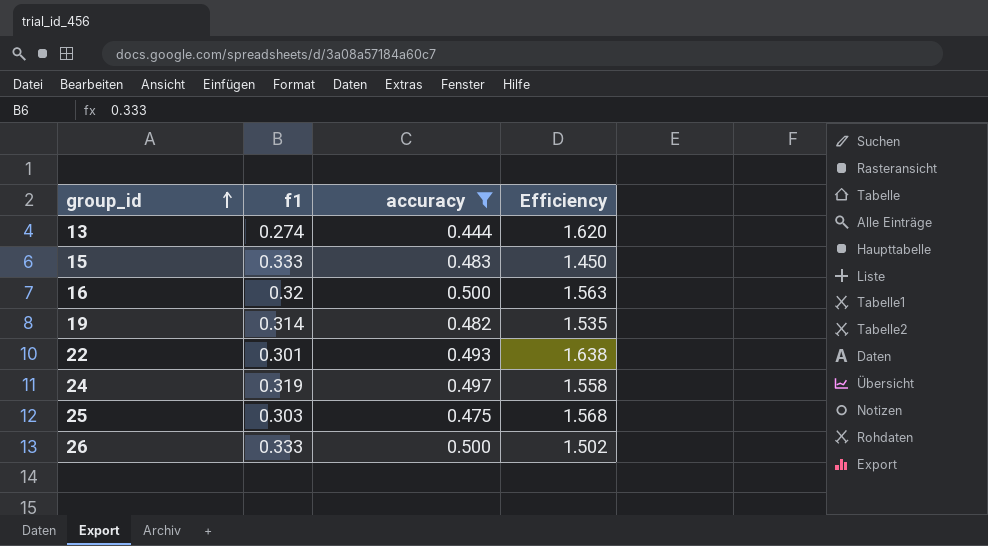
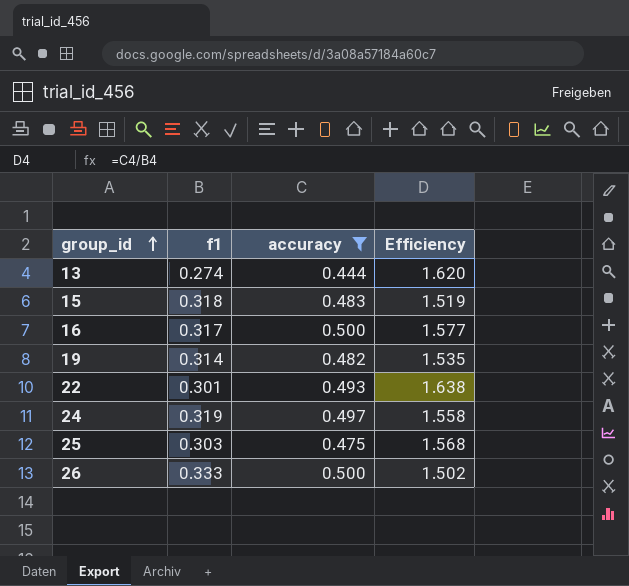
15 | f1: 0.333 -> 0.318
15 | Efficiency: 1.450 -> 1.519
16 | f1: 0.32 -> 0.317
16 | Efficiency: 1.563 -> 1.577

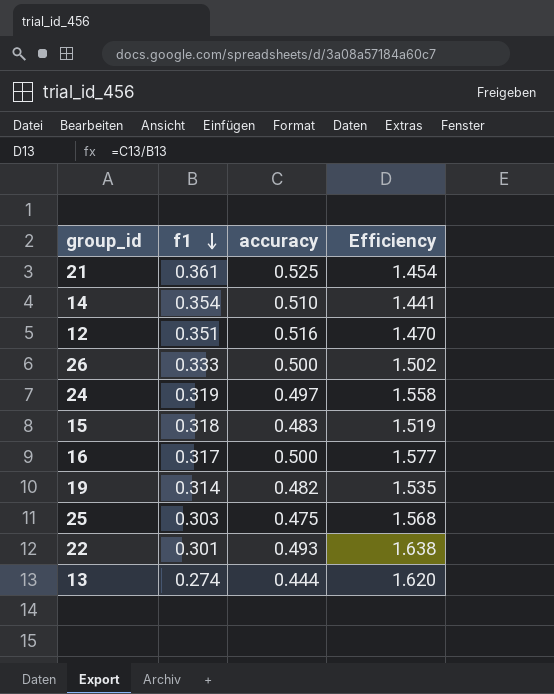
filter: accuracy <= 0.500 -> none
row order: group_id ascending -> f1 descending

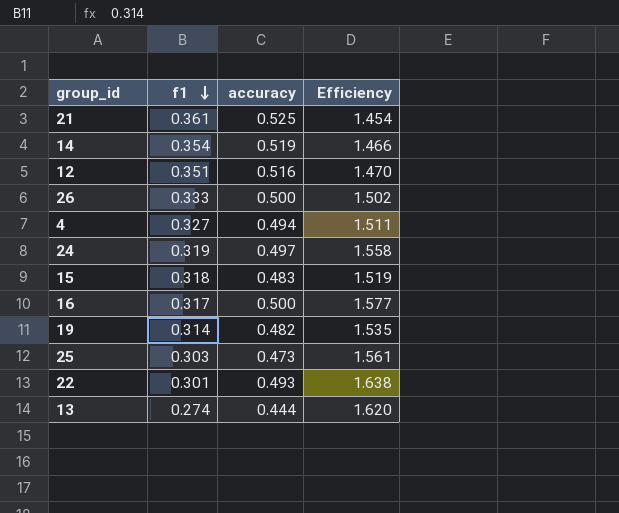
14 | accuracy: 0.510 -> 0.519
14 | Efficiency: 1.441 -> 1.466
row 4: none -> 0.327 | 0.494 | 1.511
25 | accuracy: 0.475 -> 0.473
25 | Efficiency: 1.568 -> 1.561

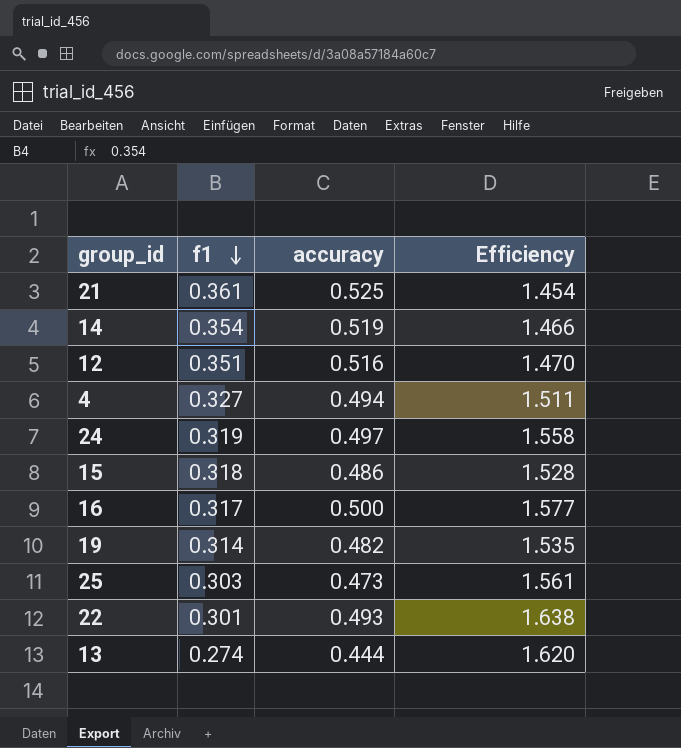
row 26: 0.333 | 0.500 | 1.502 -> none
15 | accuracy: 0.483 -> 0.486
15 | Efficiency: 1.519 -> 1.528

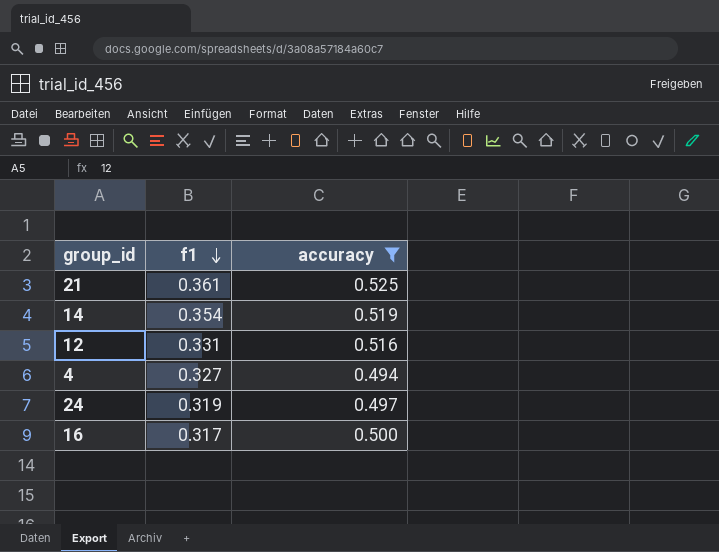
filter: none -> accuracy >= 0.494
column Efficiency | formula: [accuracy] / [f1] -> none
12 | f1: 0.351 -> 0.331

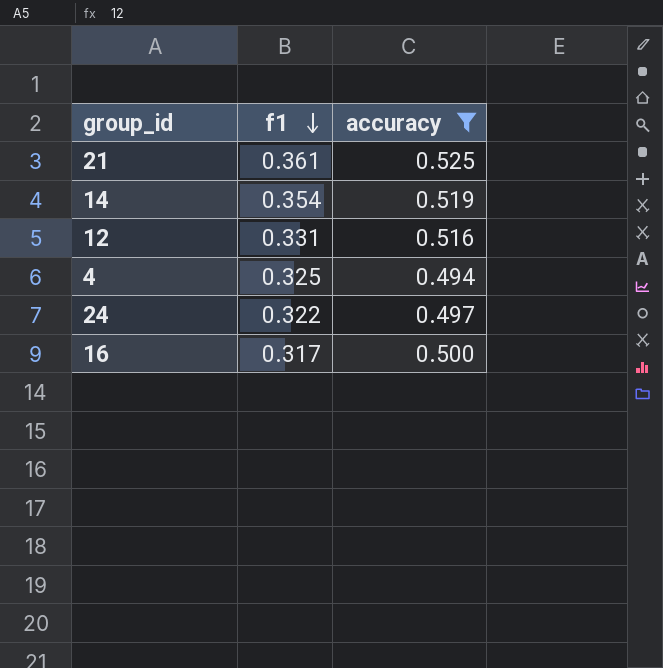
4 | f1: 0.327 -> 0.325
24 | f1: 0.319 -> 0.322

